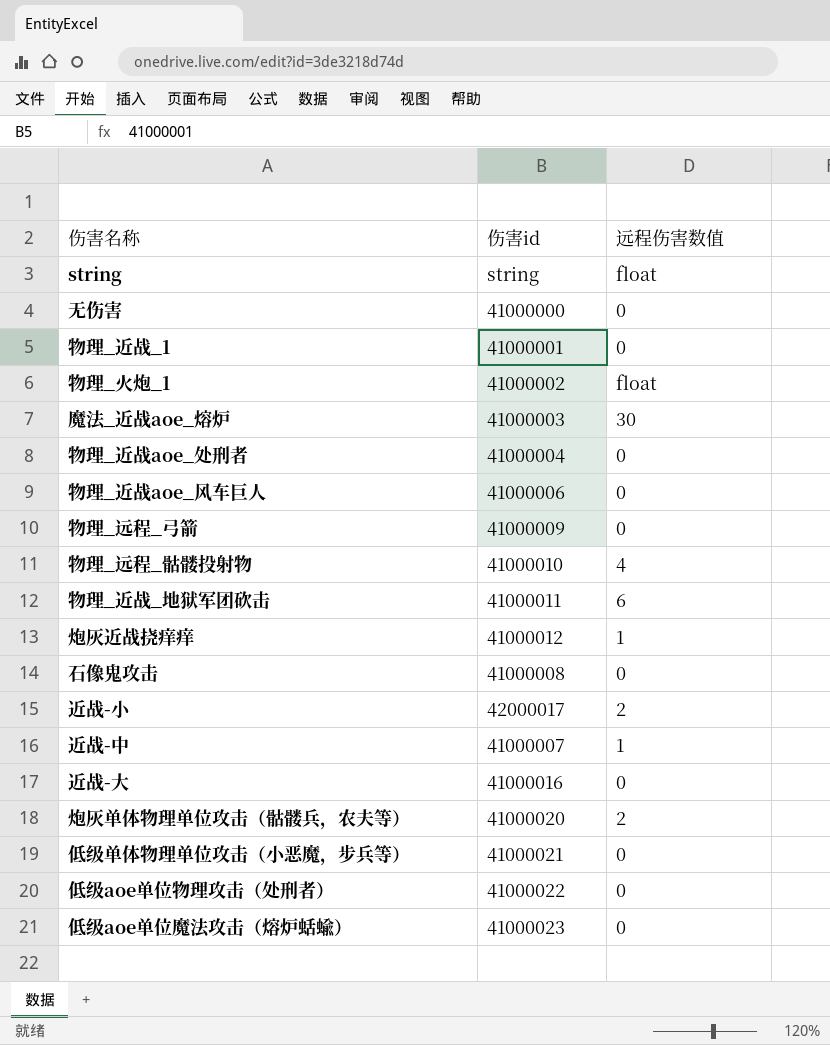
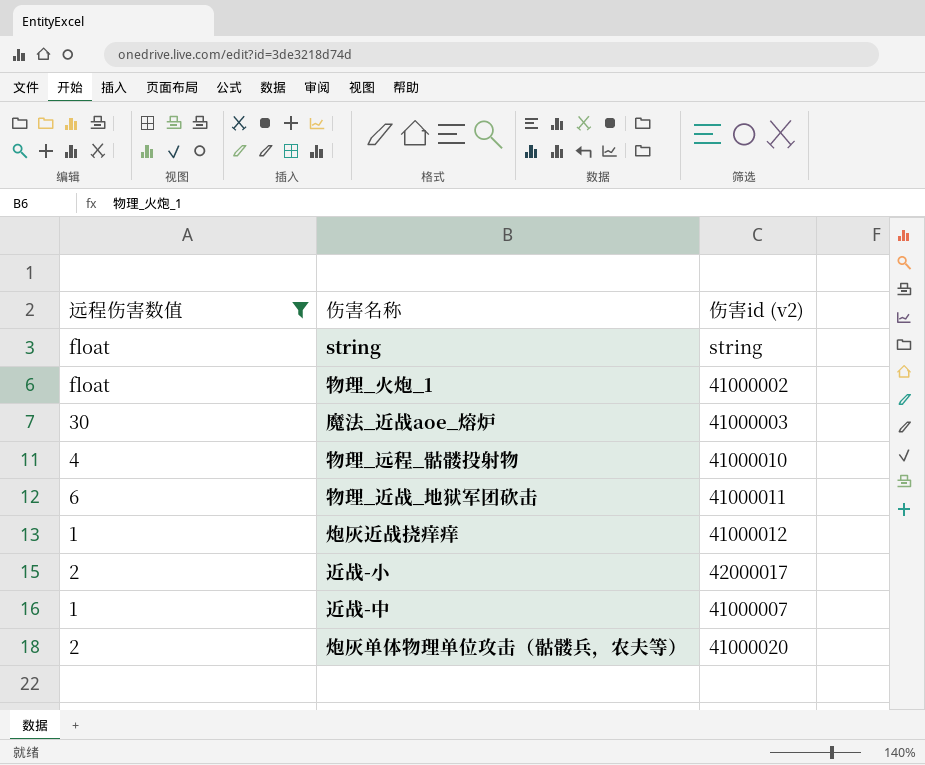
filter: none -> 远程伤害数值 != 0
column 远程伤害数值 | position: 3 -> 1
column name: 伤害id -> 伤害id (v2)

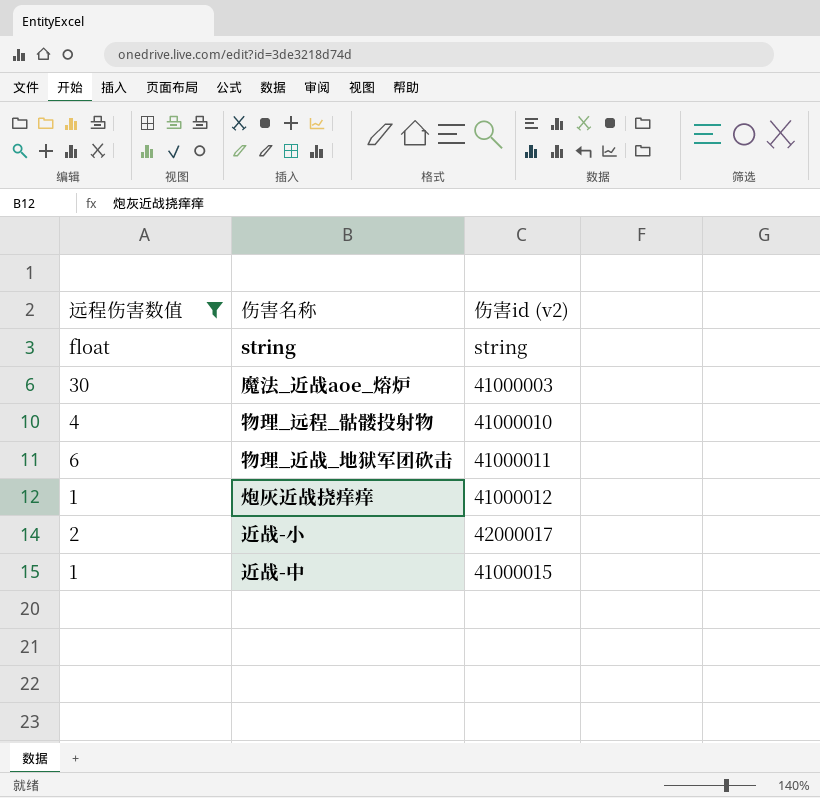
row 物理_火炮_1: float | 41000002 -> none
row 炮灰单体物理单位攻击（骷髅兵，农夫等）: 2 | 41000020 -> none
近战-中 | 伤害id (v2): 41000007 -> 41000015

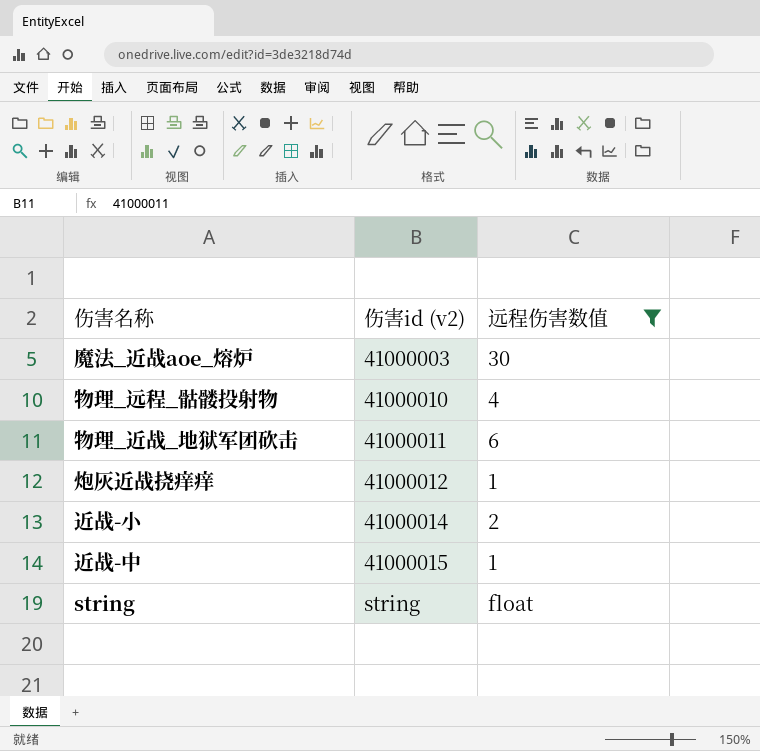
row order: none -> 伤害id (v2) ascending
column 远程伤害数值 | position: 1 -> 3
近战-小 | 伤害id (v2): 42000017 -> 41000014

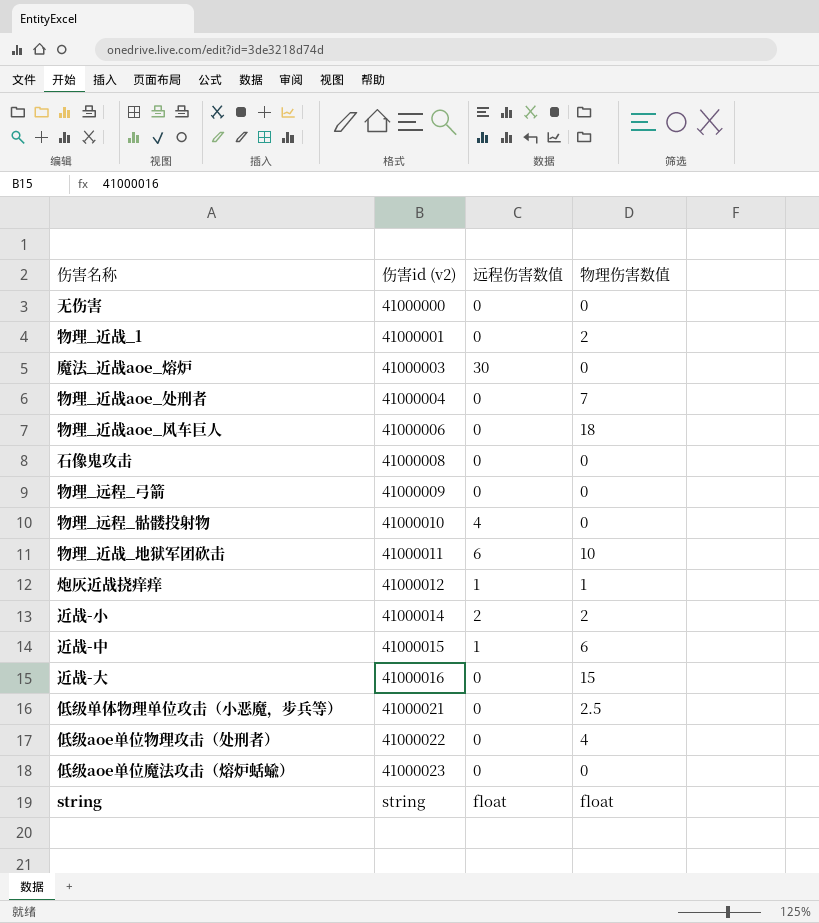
filter: 远程伤害数值 != 0 -> none
column 物理伤害数值 | position: none -> 4

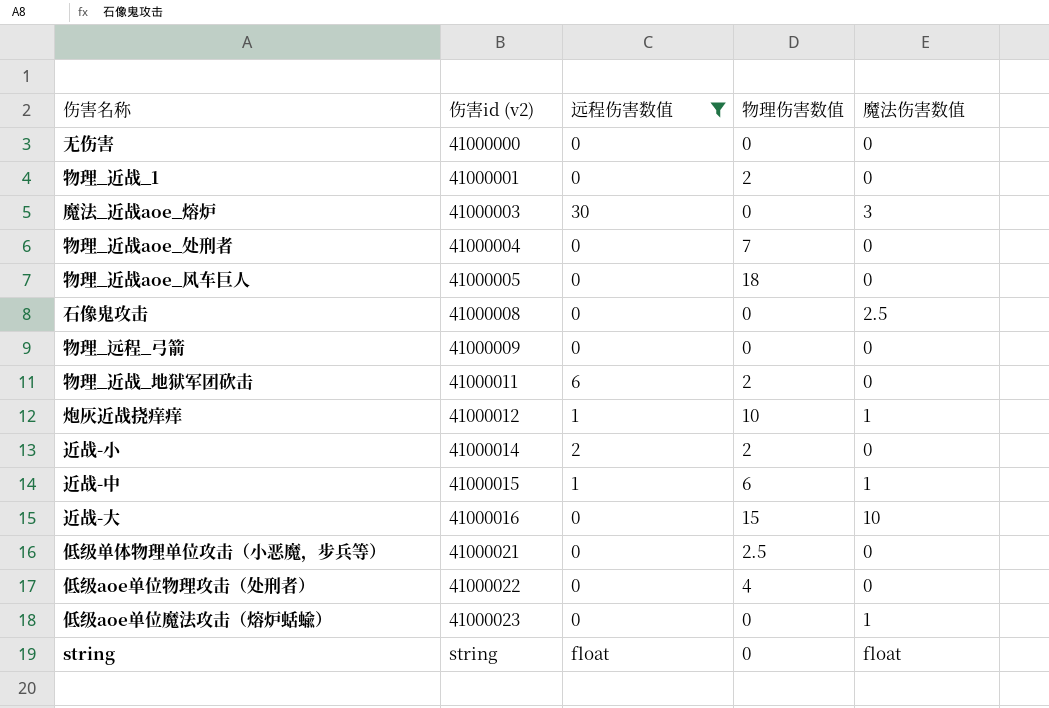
filter: none -> 远程伤害数值 != 4
column 魔法伤害数值 | position: none -> 5
物理_近战aoe_风车巨人 | 伤害id (v2): 41000006 -> 41000005
物理_近战_地狱军团砍击 | 物理伤害数值: 10 -> 2
炮灰近战挠痒痒 | 物理伤害数值: 1 -> 10
string | 物理伤害数值: float -> 0

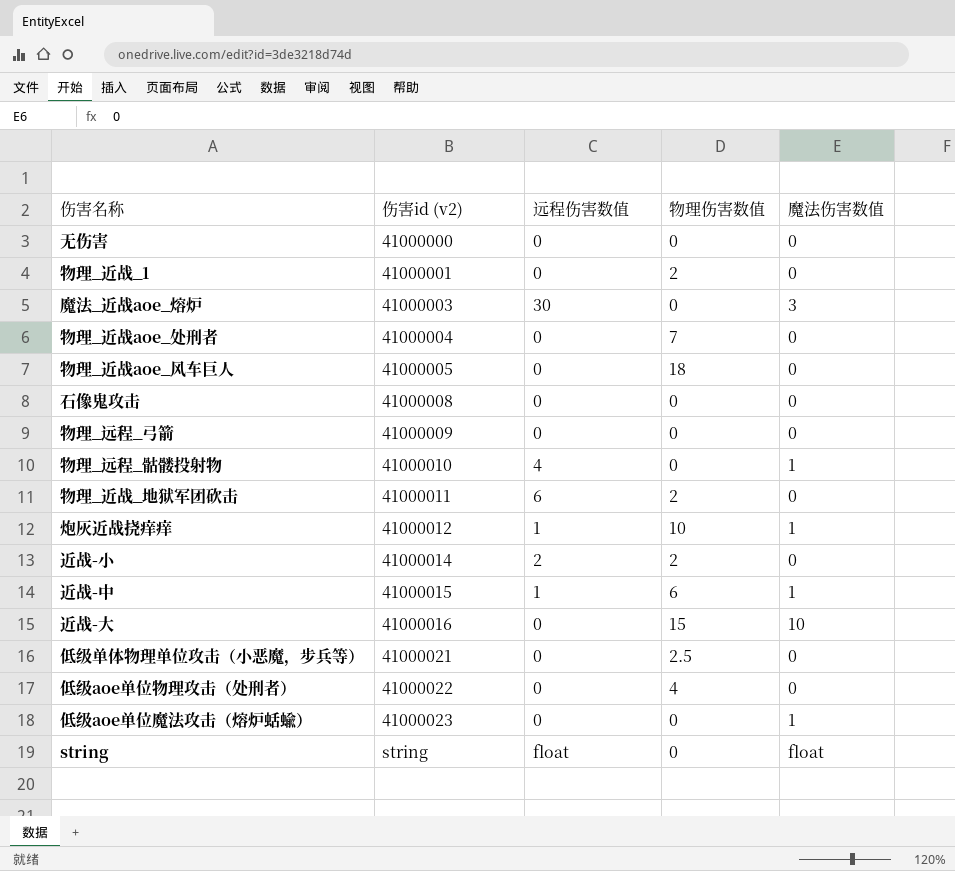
filter: 远程伤害数值 != 4 -> none
石像鬼攻击 | 魔法伤害数值: 2.5 -> 0

